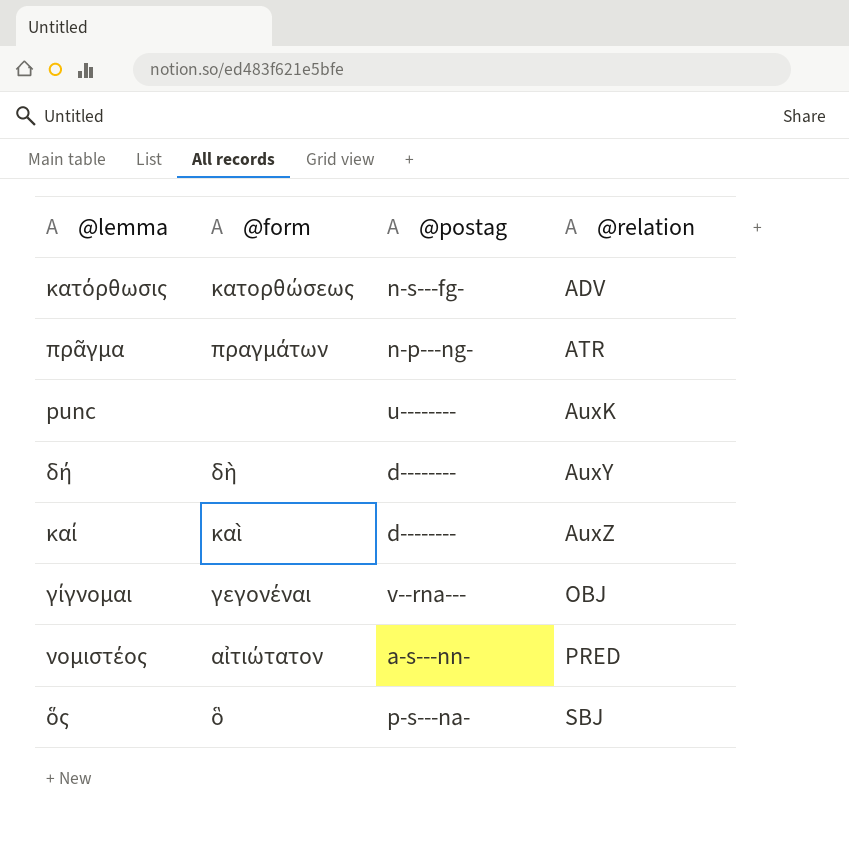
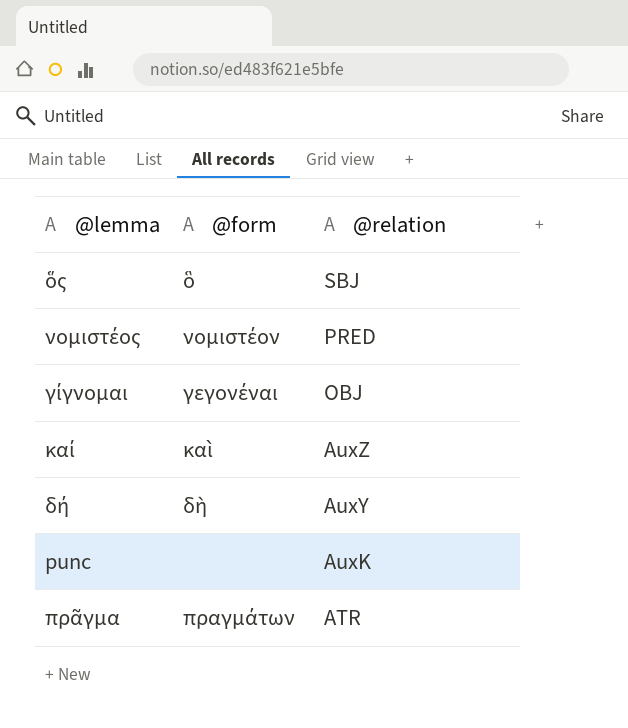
row order: @relation ascending -> @relation descending
column @postag | position: 3 -> none
row κατόρθωσις: κατορθώσεως | n-s---fg- | ADV -> none
νομιστέος | @form: αἰτιώτατον -> νομιστέον

